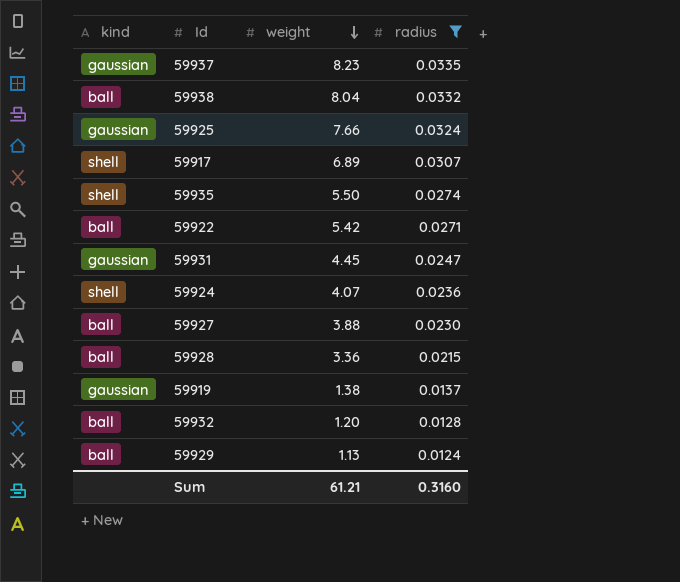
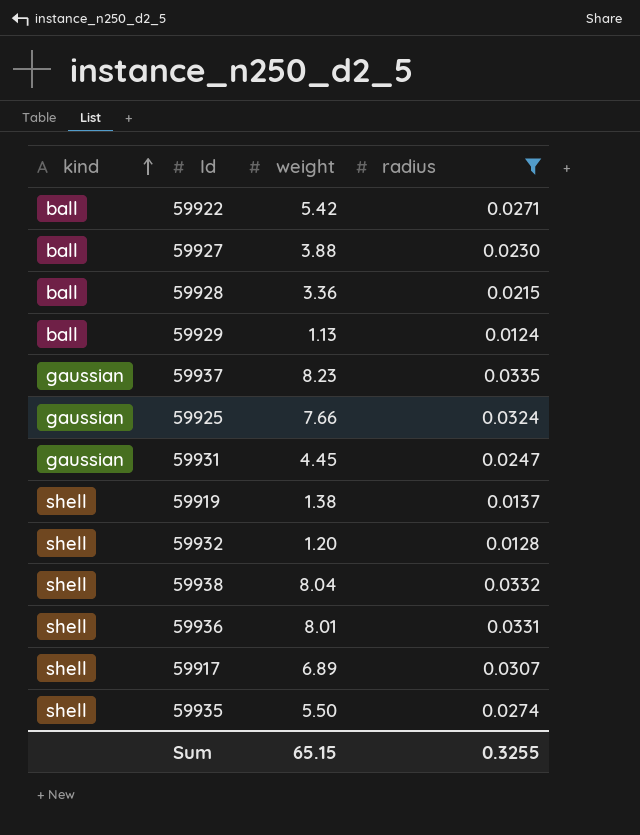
row order: weight descending -> kind ascending
row 59924: shell | 4.07 | 0.0236 -> none
59919 | kind: gaussian -> shell
59932 | kind: ball -> shell
59938 | kind: ball -> shell
row 59936: none -> shell | 8.01 | 0.0331
Sum | weight: 61.21 -> 65.15
Sum | radius: 0.3160 -> 0.3255

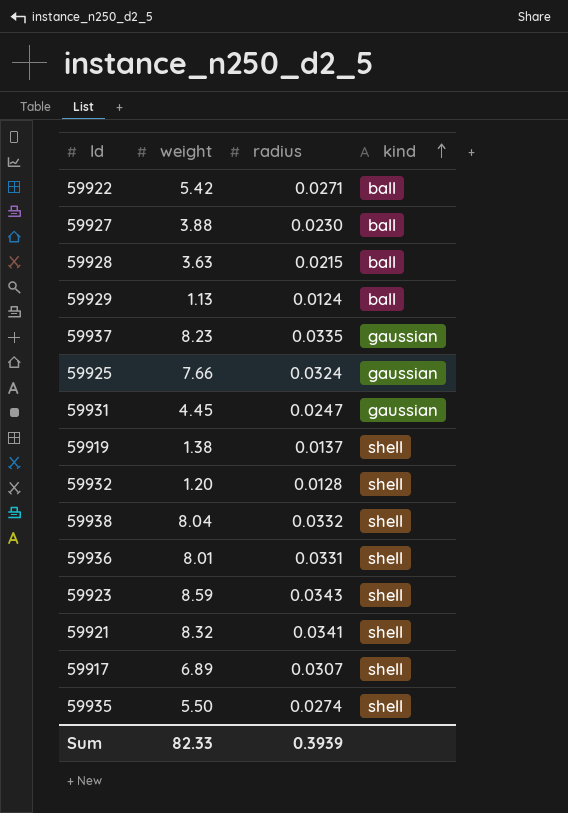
filter: radius <= 0.0335 -> none
column kind | position: 1 -> 4
59928 | weight: 3.36 -> 3.63
Sum | weight: 65.15 -> 82.33
Sum | radius: 0.3255 -> 0.3939

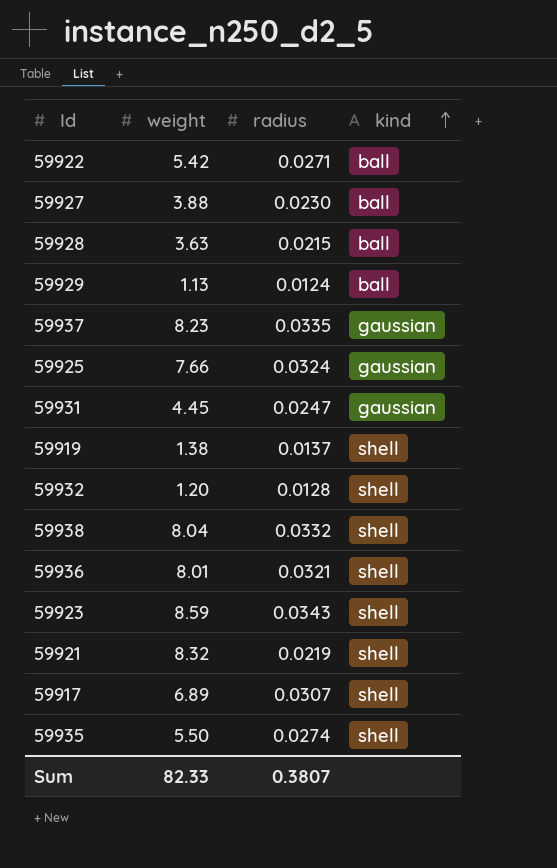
59936 | radius: 0.0331 -> 0.0321
59921 | radius: 0.0341 -> 0.0219
Sum | radius: 0.3939 -> 0.3807

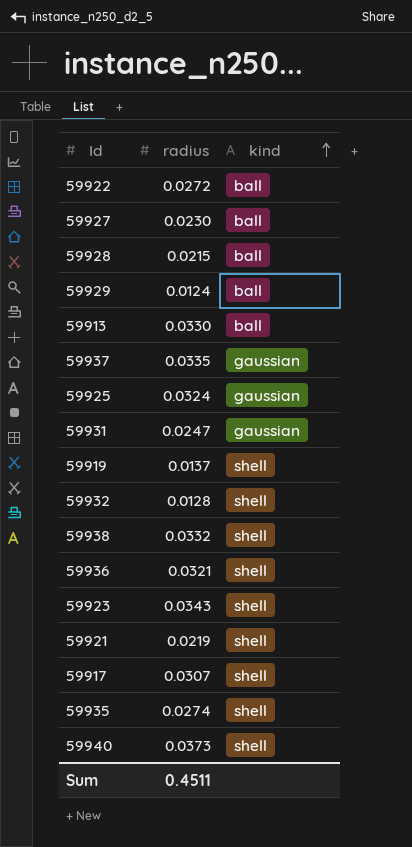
column weight | position: 2 -> none
59922 | radius: 0.0271 -> 0.0272
row 59913: none -> 0.0330 | ball
row 59940: none -> 0.0373 | shell
Sum | radius: 0.3807 -> 0.4511

